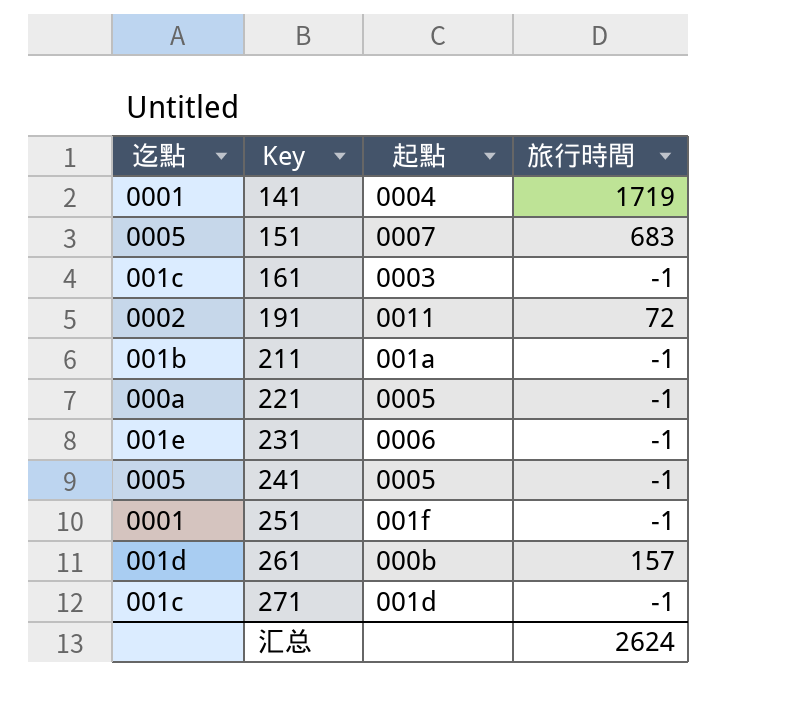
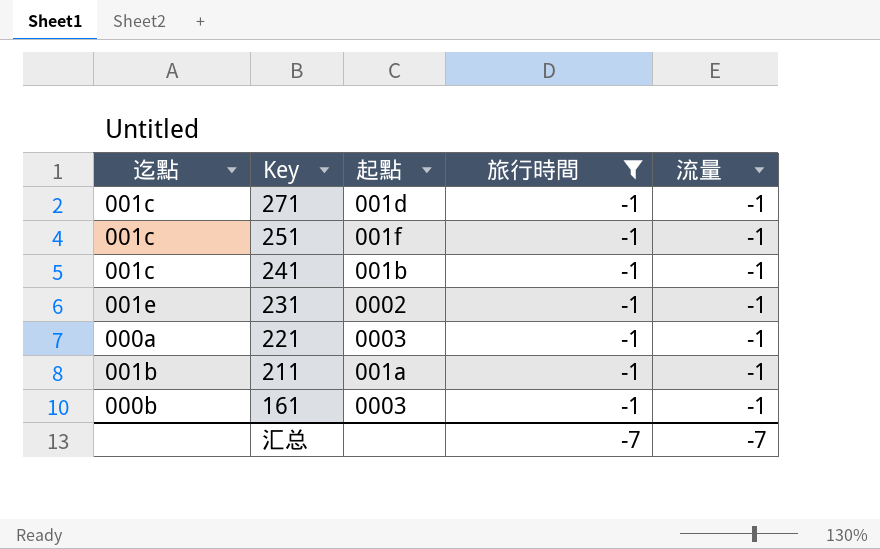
filter: none -> 旅行時間 = -1
row order: Key ascending -> Key descending
column 流量 | position: none -> 5
251 | 迄點: 0001 -> 001c
241 | 迄點: 0005 -> 001c
241 | 起點: 0005 -> 001b
231 | 起點: 0006 -> 0002
221 | 起點: 0005 -> 0003
161 | 迄點: 001c -> 000b
汇总 | 旅行時間: 2624 -> -7

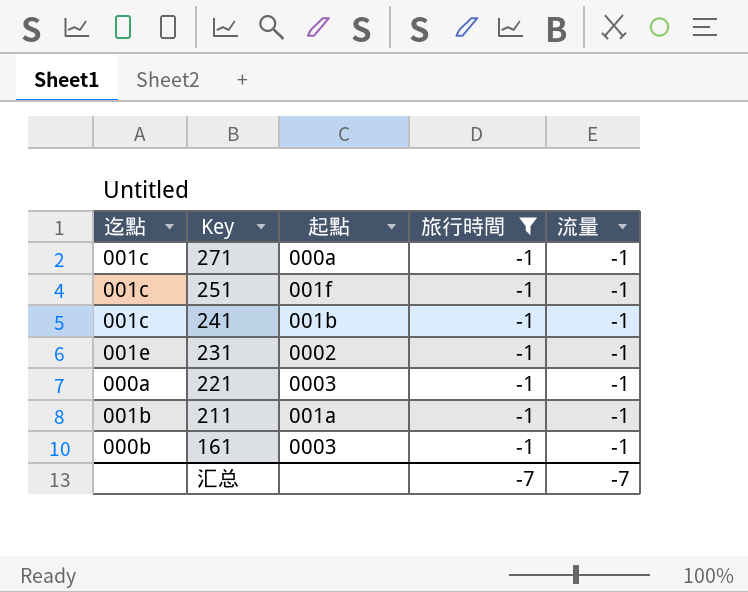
271 | 起點: 001d -> 000a

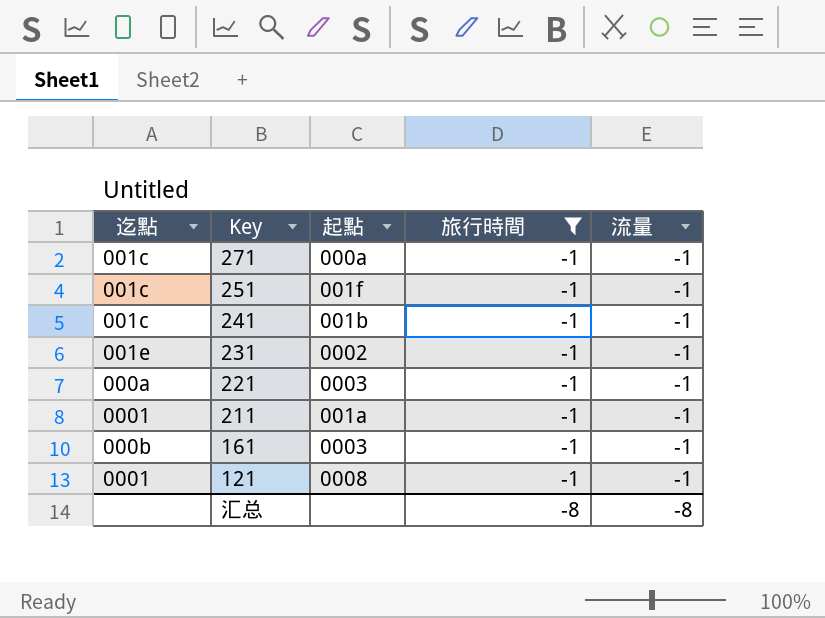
211 | 迄點: 001b -> 0001
row 121: none -> 0001 | 0008 | -1 | -1
汇总 | 旅行時間: -7 -> -8
汇总 | 流量: -7 -> -8

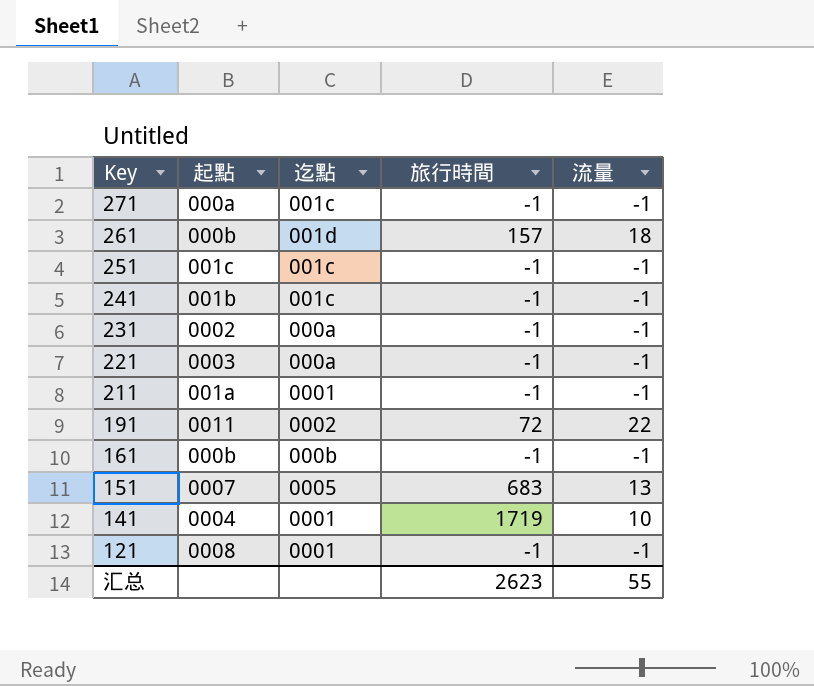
filter: 旅行時間 = -1 -> none
column 迄點 | position: 1 -> 3
251 | 起點: 001f -> 001c
231 | 迄點: 001e -> 000a
161 | 起點: 0003 -> 000b
汇总 | 旅行時間: -8 -> 2623
汇总 | 流量: -8 -> 55

